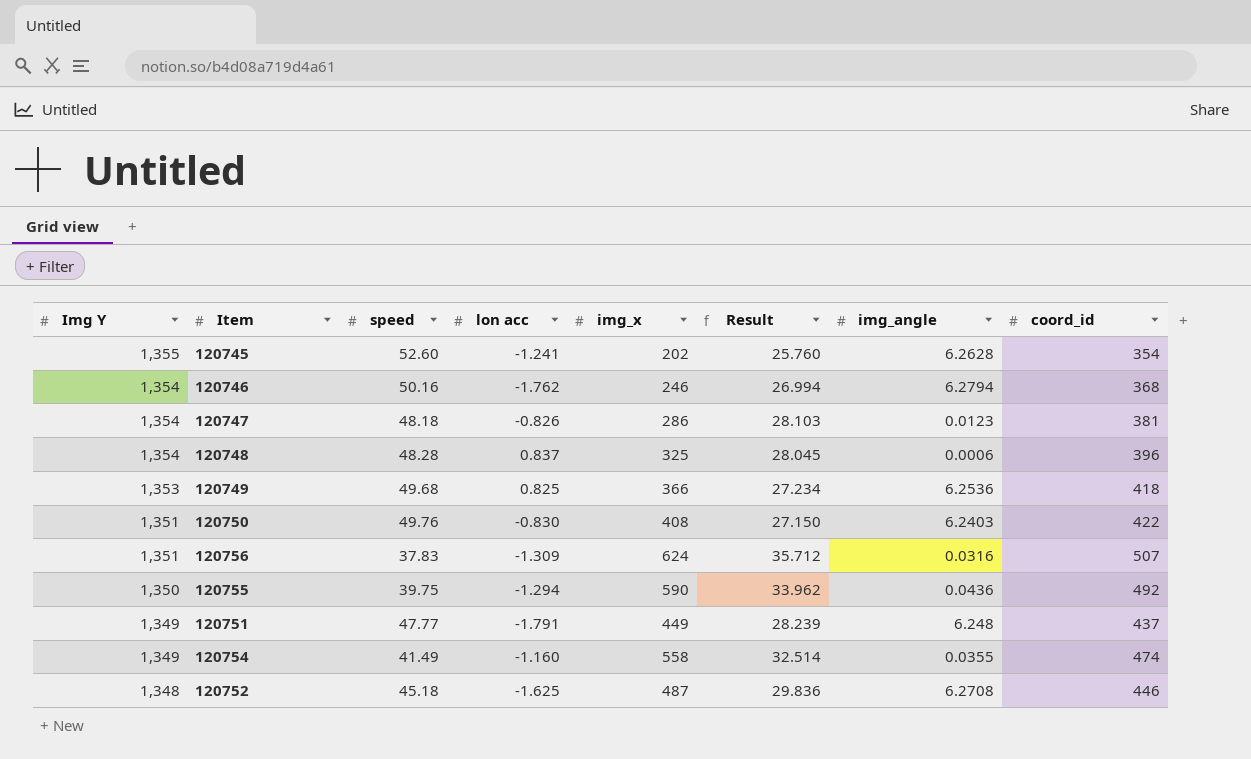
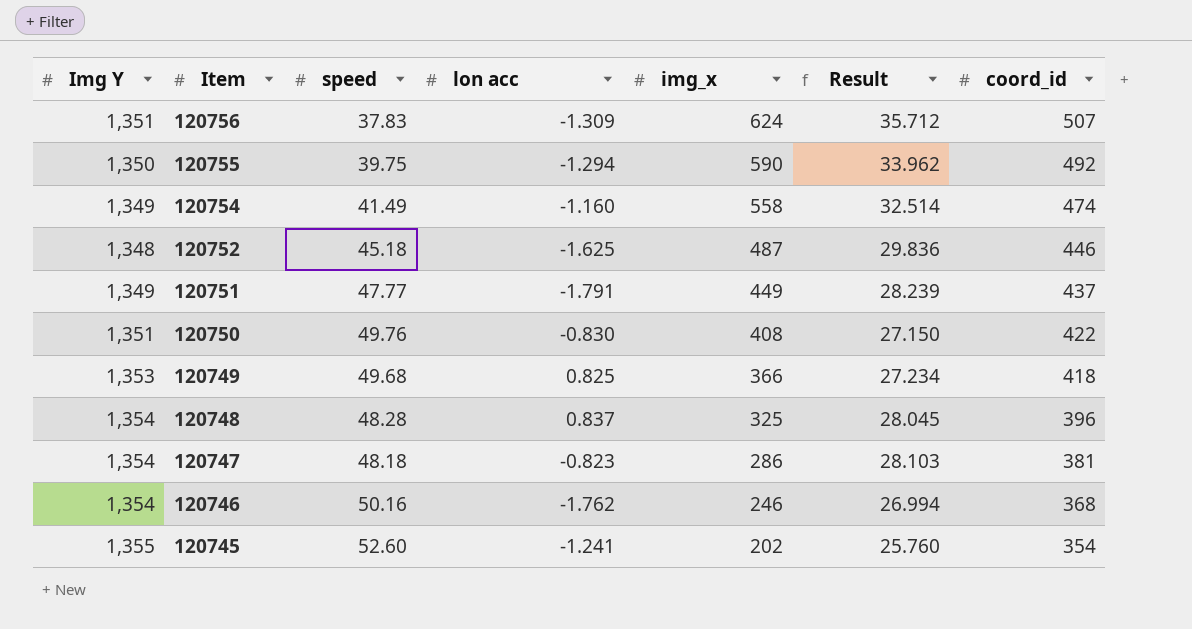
row order: Img Y descending -> Item descending
column img_angle | position: 7 -> none
120747 | lon acc: -0.826 -> -0.823

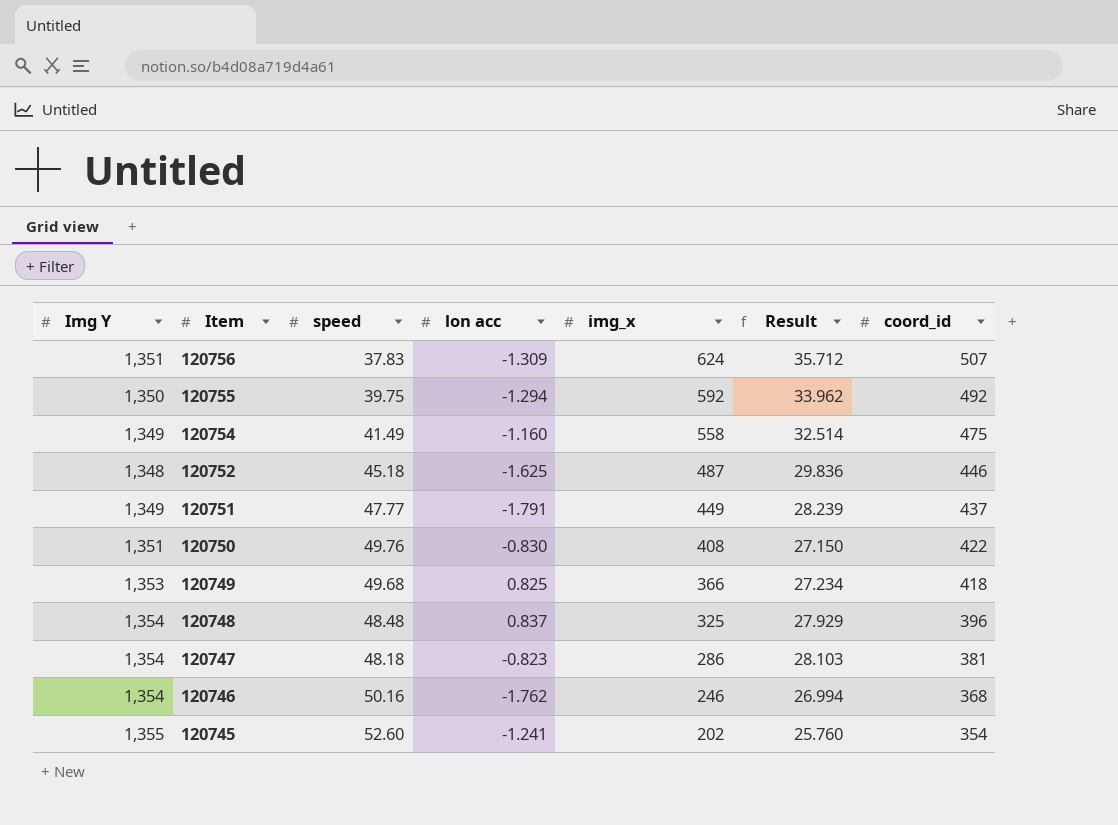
120755 | img_x: 590 -> 592
120754 | coord_id: 474 -> 475
120748 | speed: 48.28 -> 48.48
120748 | Result: 28.045 -> 27.929

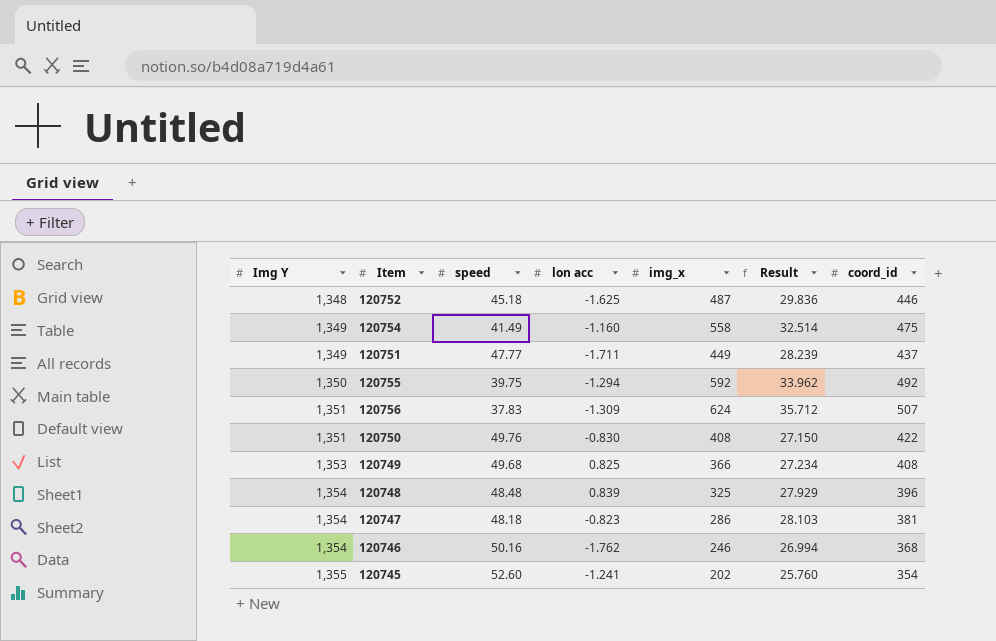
row order: Item descending -> Img Y ascending
120751 | lon acc: -1.791 -> -1.711
120749 | coord_id: 418 -> 408
120748 | lon acc: 0.837 -> 0.839

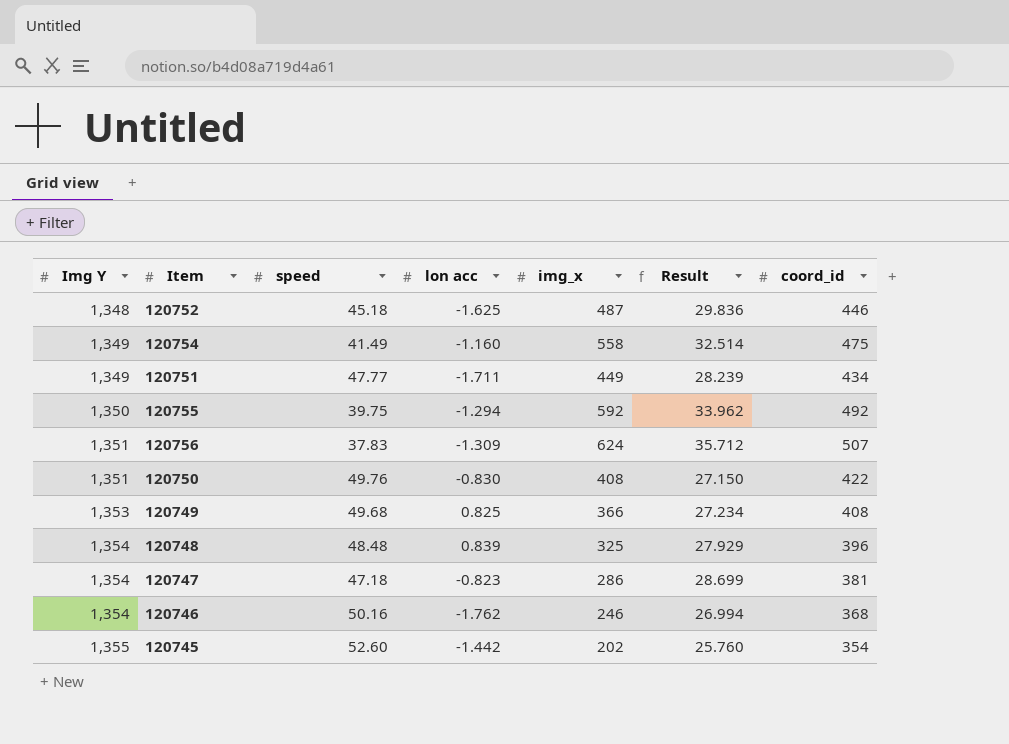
120751 | coord_id: 437 -> 434
120747 | speed: 48.18 -> 47.18
120747 | Result: 28.103 -> 28.699
120745 | lon acc: -1.241 -> -1.442

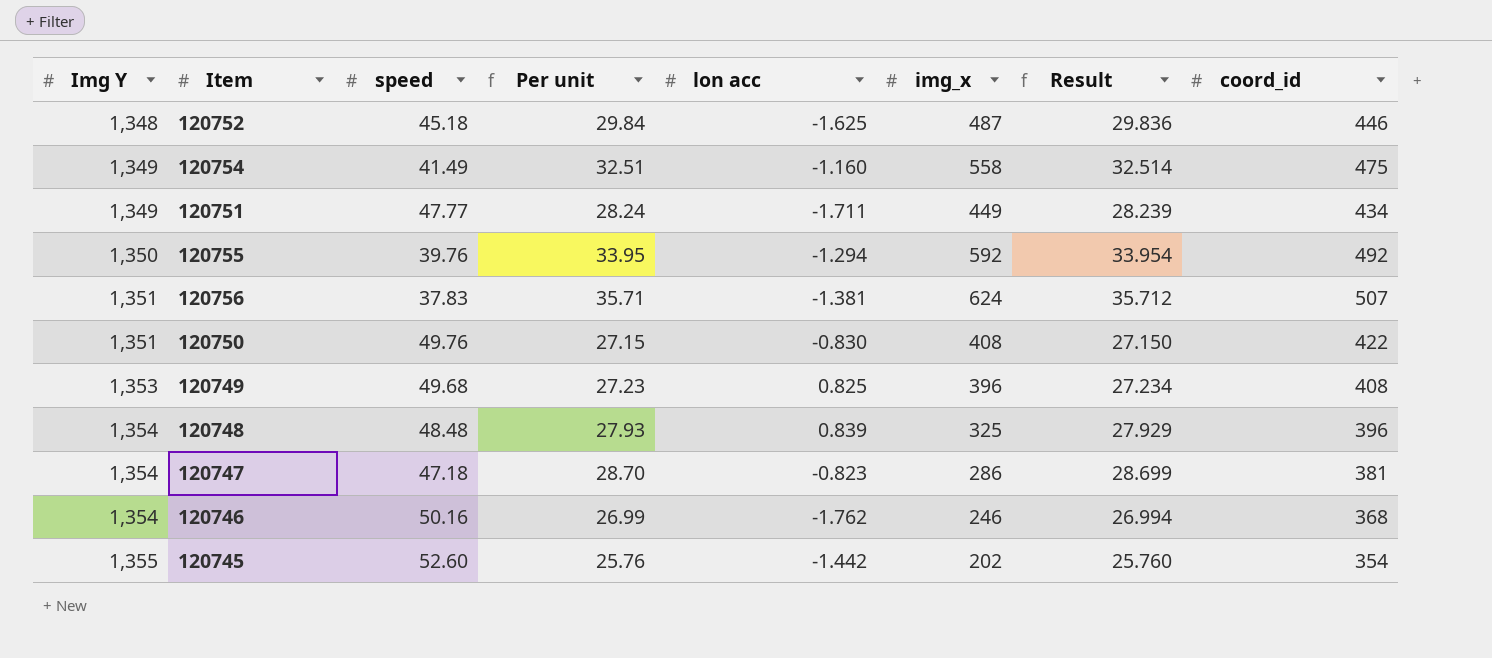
column Per unit | formula: none -> [Img Y] / [speed]
120755 | speed: 39.75 -> 39.76
120755 | Result: 33.962 -> 33.954
120756 | lon acc: -1.309 -> -1.381
120749 | img_x: 366 -> 396

